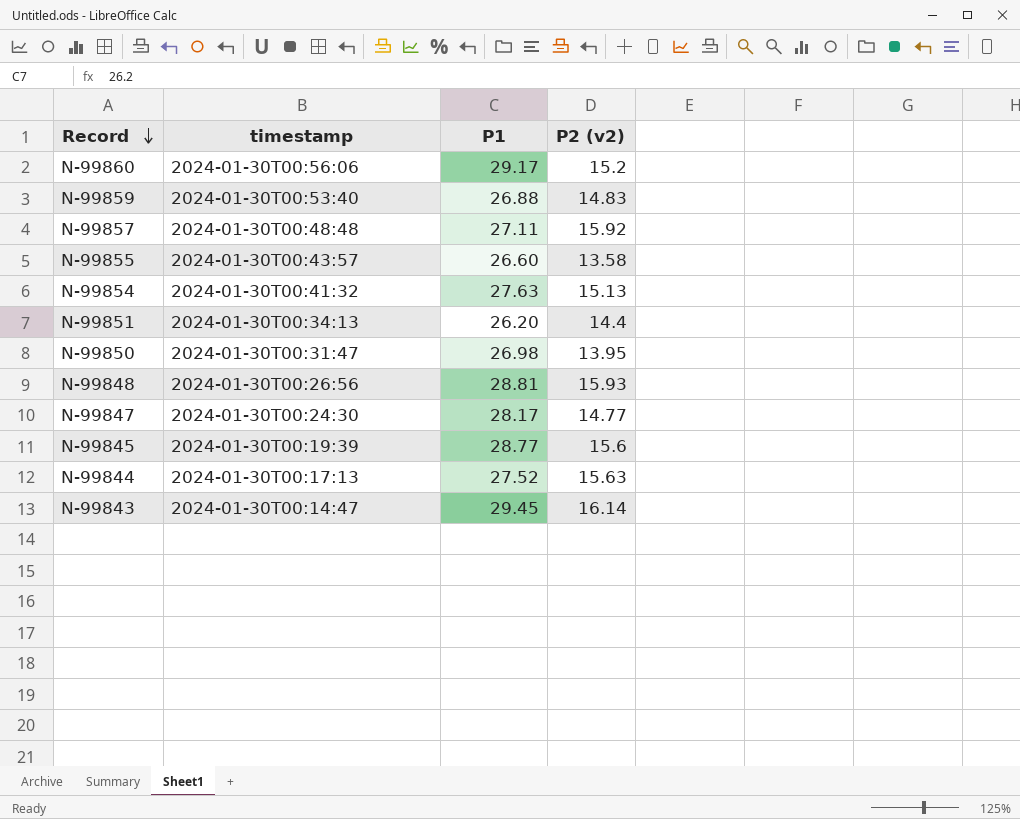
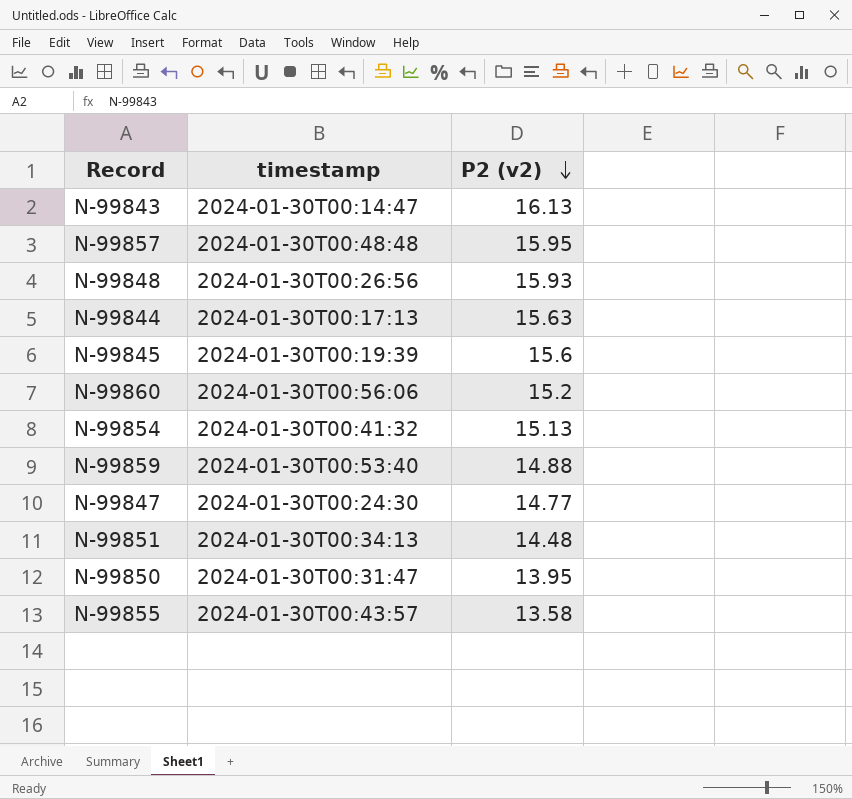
row order: Record descending -> P2 (v2) descending
column P1 | position: 3 -> none
N-99843 | P2 (v2): 16.14 -> 16.13
N-99857 | P2 (v2): 15.92 -> 15.95
N-99859 | P2 (v2): 14.83 -> 14.88
N-99851 | P2 (v2): 14.4 -> 14.48

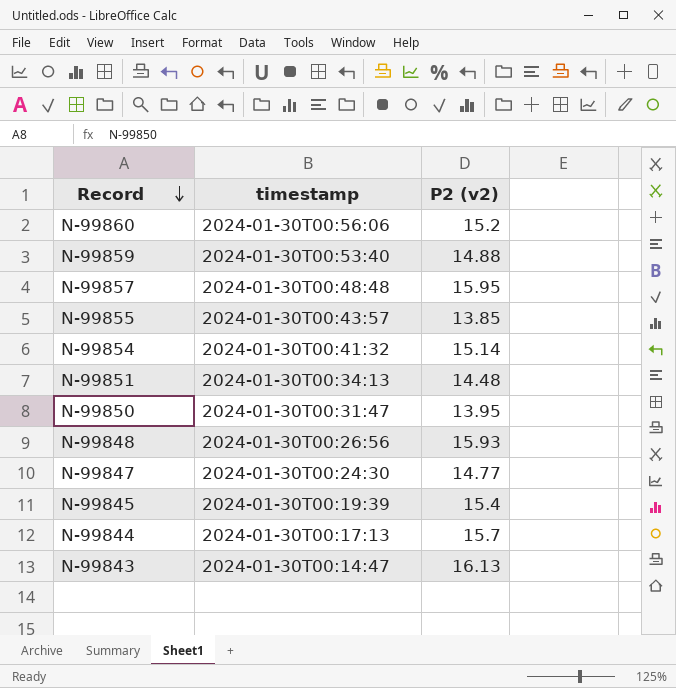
row order: P2 (v2) descending -> Record descending
N-99855 | P2 (v2): 13.58 -> 13.85
N-99854 | P2 (v2): 15.13 -> 15.14
N-99845 | P2 (v2): 15.6 -> 15.4
N-99844 | P2 (v2): 15.63 -> 15.7

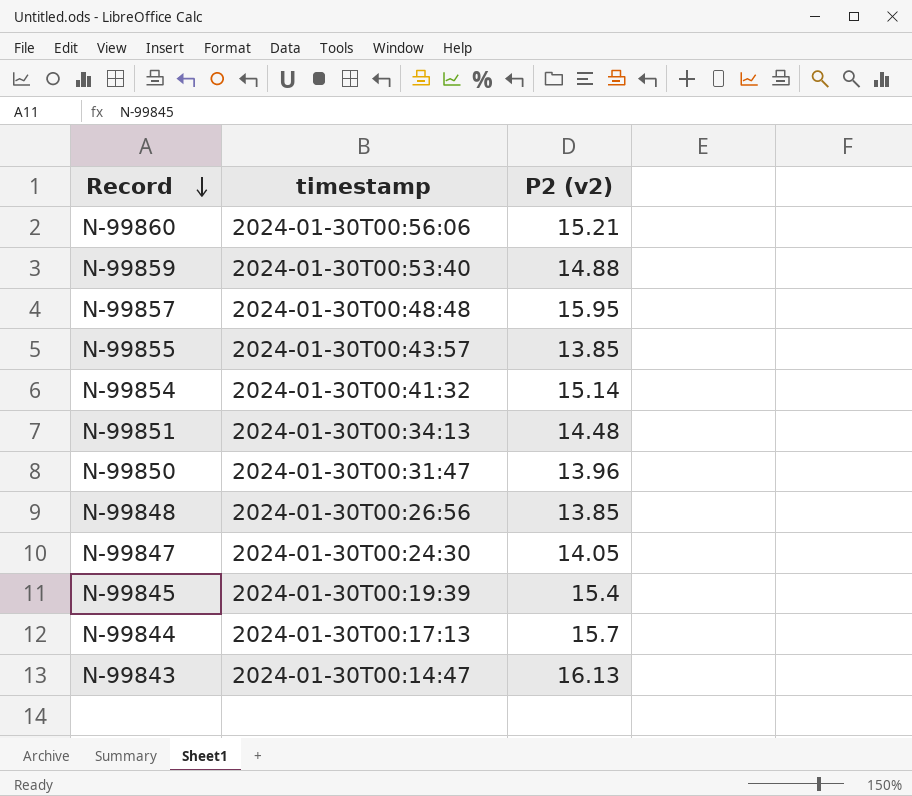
N-99860 | P2 (v2): 15.2 -> 15.21
N-99850 | P2 (v2): 13.95 -> 13.96
N-99848 | P2 (v2): 15.93 -> 13.85
N-99847 | P2 (v2): 14.77 -> 14.05

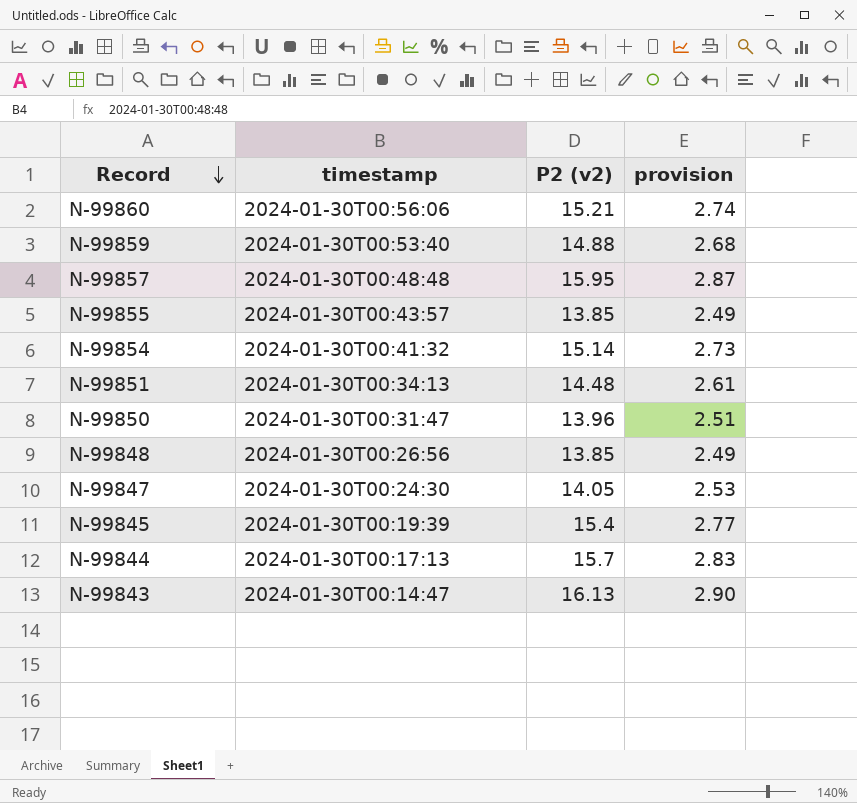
column provision | formula: none -> [P2 (v2)] * 0.18

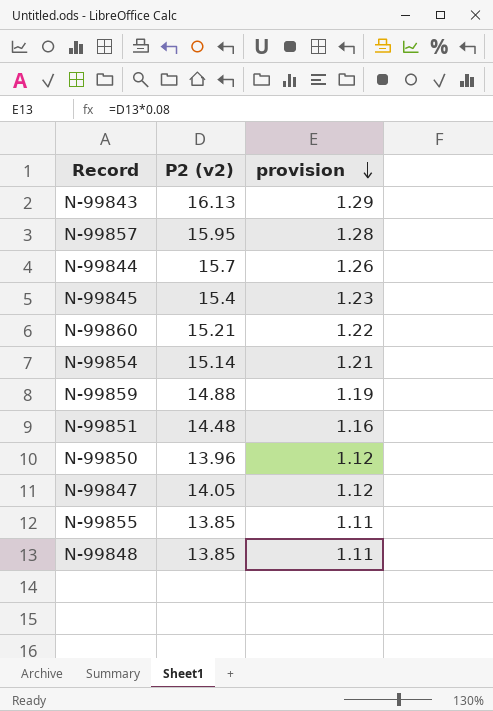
row order: Record descending -> provision descending
column timestamp | position: 2 -> none
column provision | formula: [P2 (v2)] * 0.18 -> [P2 (v2)] * 0.08

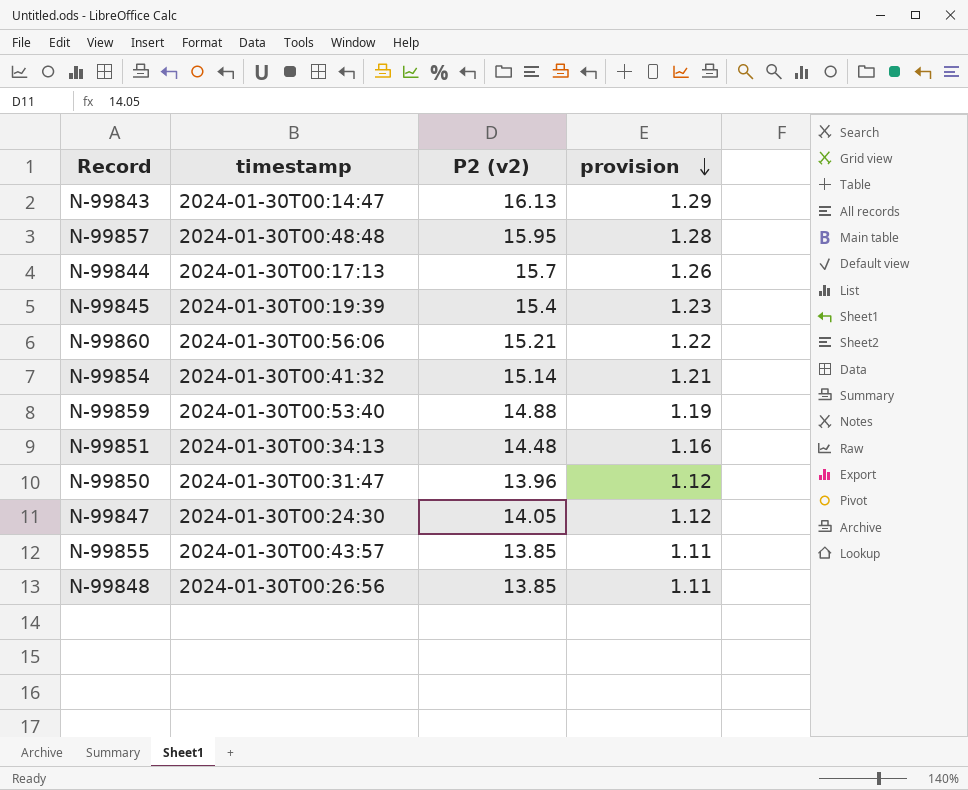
column timestamp | position: none -> 2

